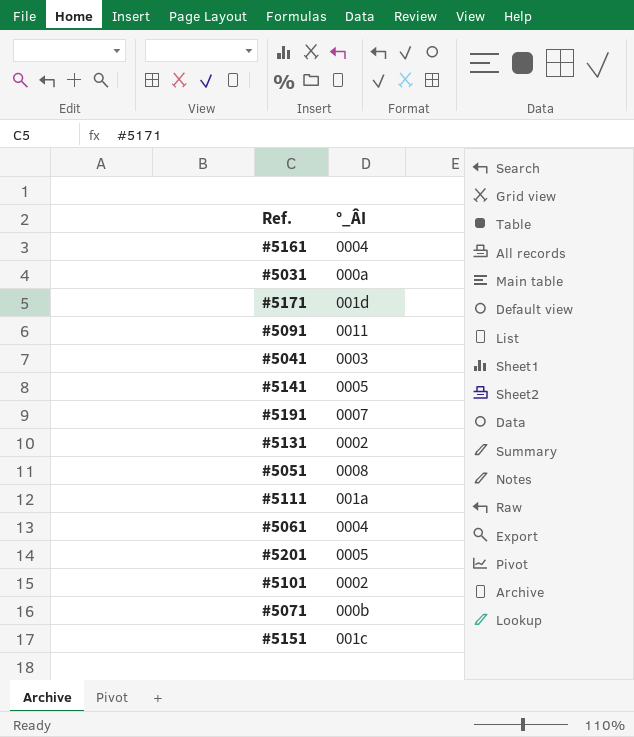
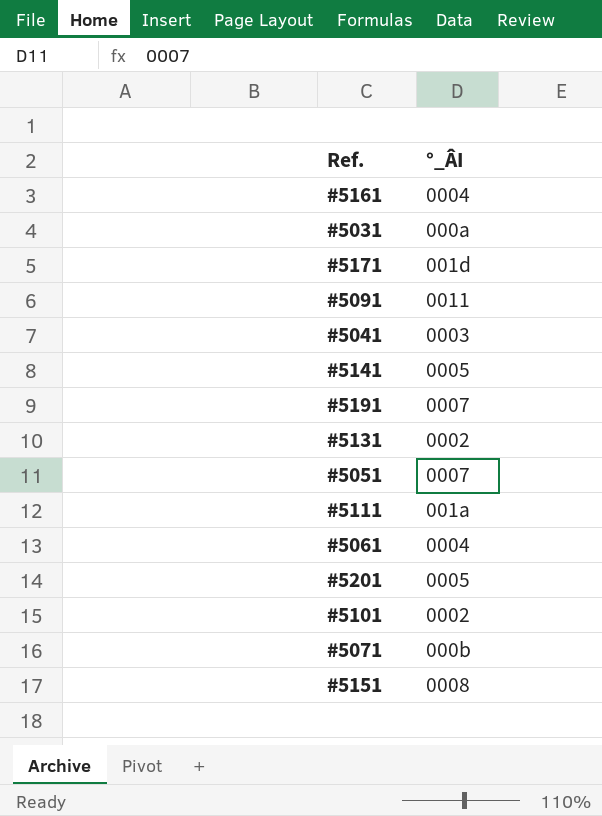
#5051 | °_ÂI: 0008 -> 0007
#5151 | °_ÂI: 001c -> 0008

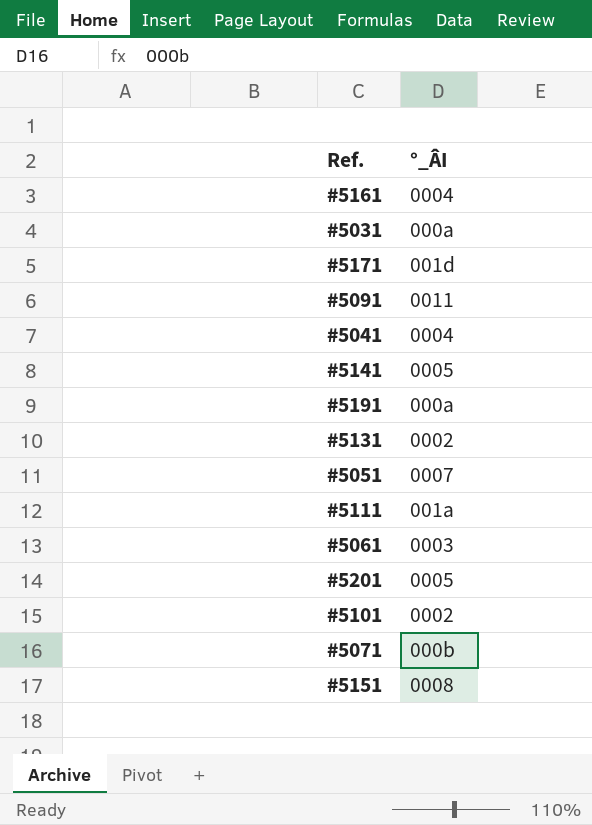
#5041 | °_ÂI: 0003 -> 0004
#5191 | °_ÂI: 0007 -> 000a
#5061 | °_ÂI: 0004 -> 0003

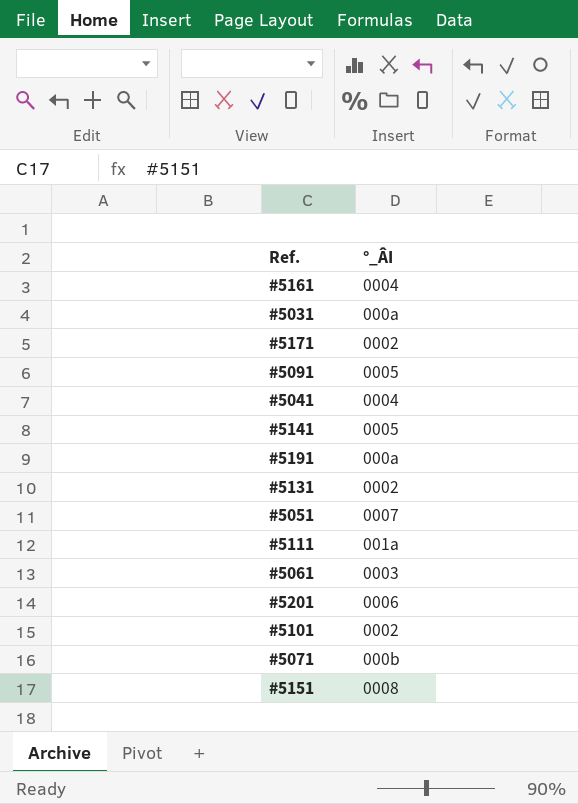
#5171 | °_ÂI: 001d -> 0002
#5091 | °_ÂI: 0011 -> 0005
#5201 | °_ÂI: 0005 -> 0006

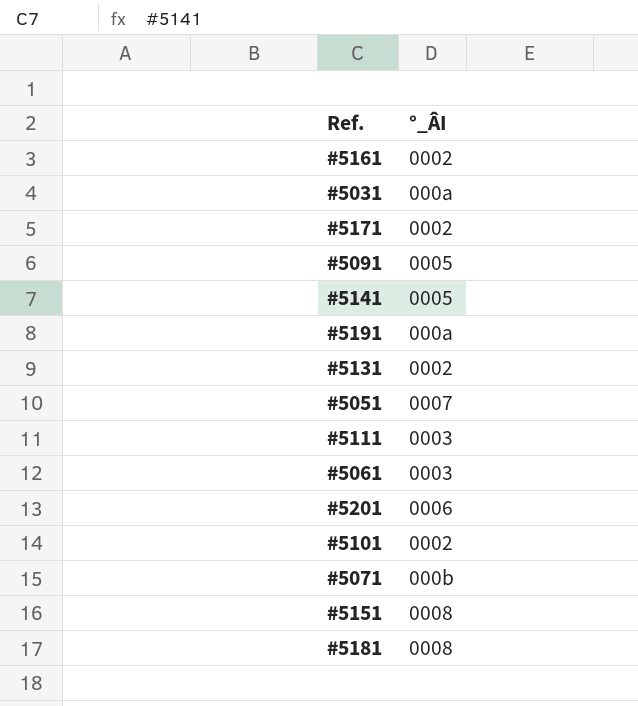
row #5041: 0004 -> none
#5161 | °_ÂI: 0004 -> 0002
#5111 | °_ÂI: 001a -> 0003
row #5181: none -> 0008

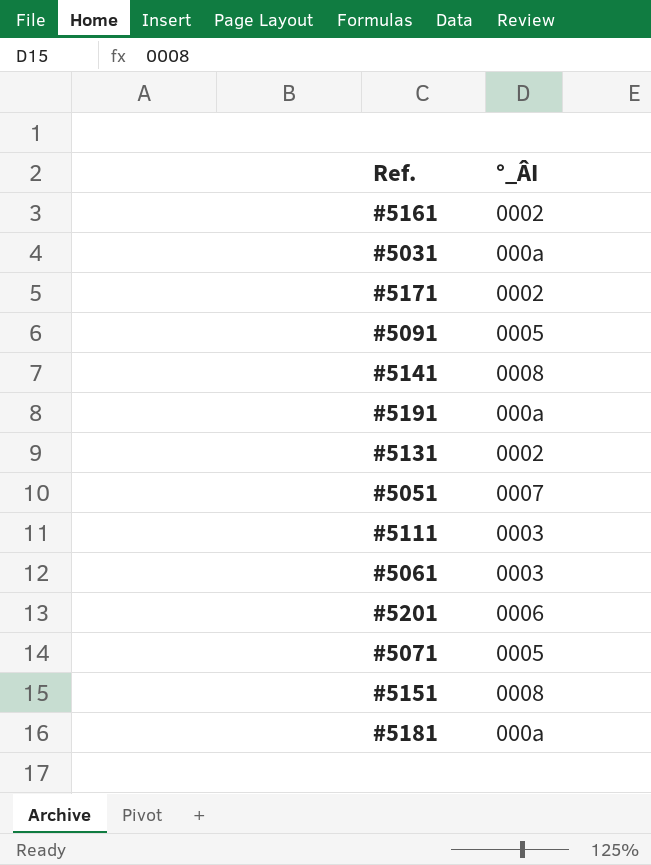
row #5101: 0002 -> none
#5141 | °_ÂI: 0005 -> 0008
#5071 | °_ÂI: 000b -> 0005
#5181 | °_ÂI: 0008 -> 000a

